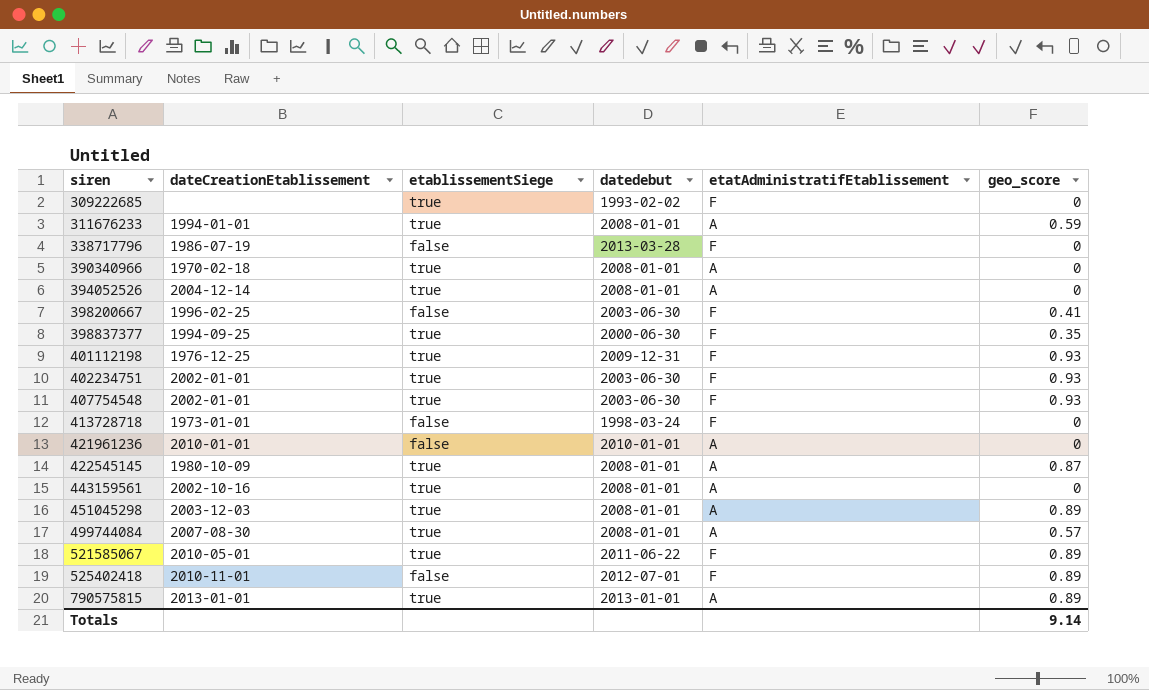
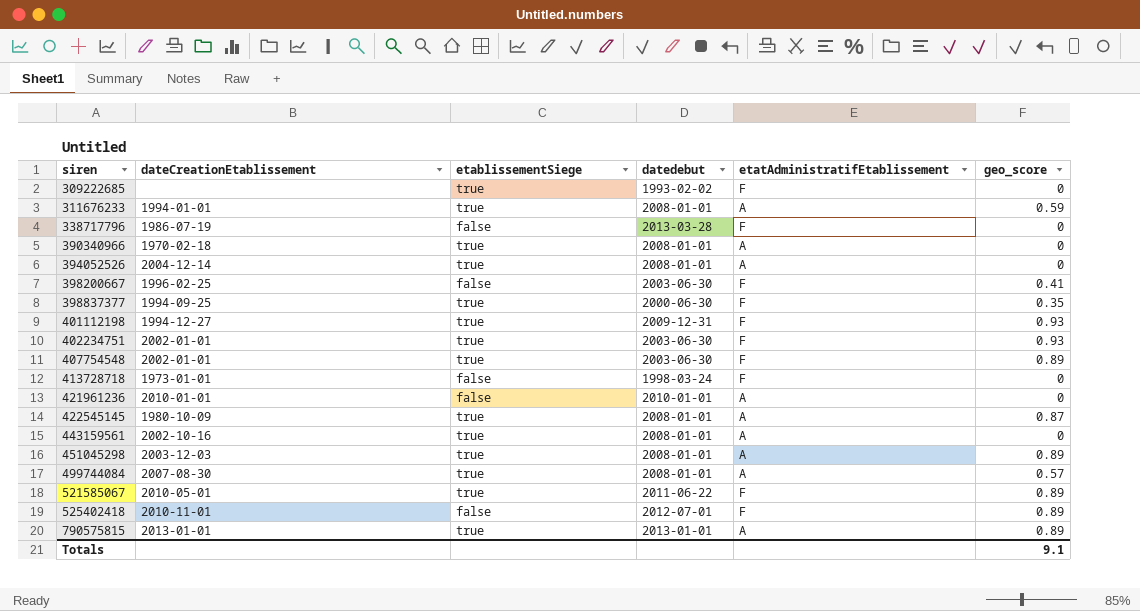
401112198 | dateCreationEtablissement: 1976-12-25 -> 1994-12-27
407754548 | geo_score: 0.93 -> 0.89
Totals | geo_score: 9.14 -> 9.1

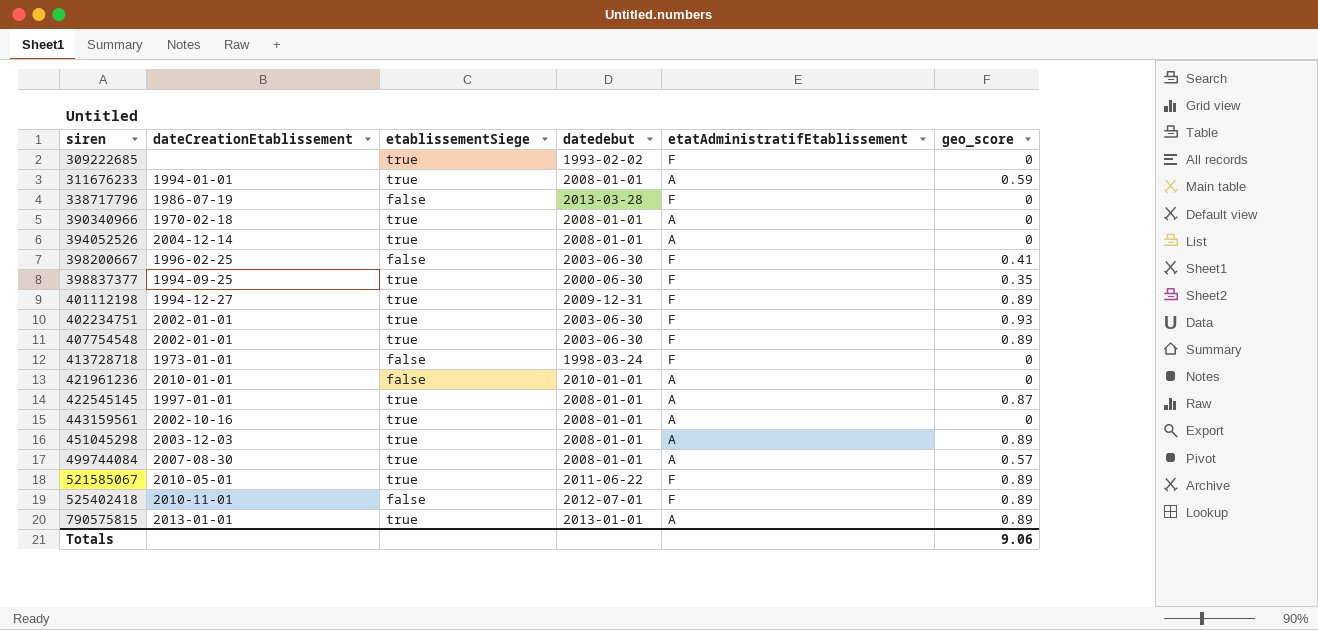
401112198 | geo_score: 0.93 -> 0.89
422545145 | dateCreationEtablissement: 1980-10-09 -> 1997-01-01
Totals | geo_score: 9.1 -> 9.06

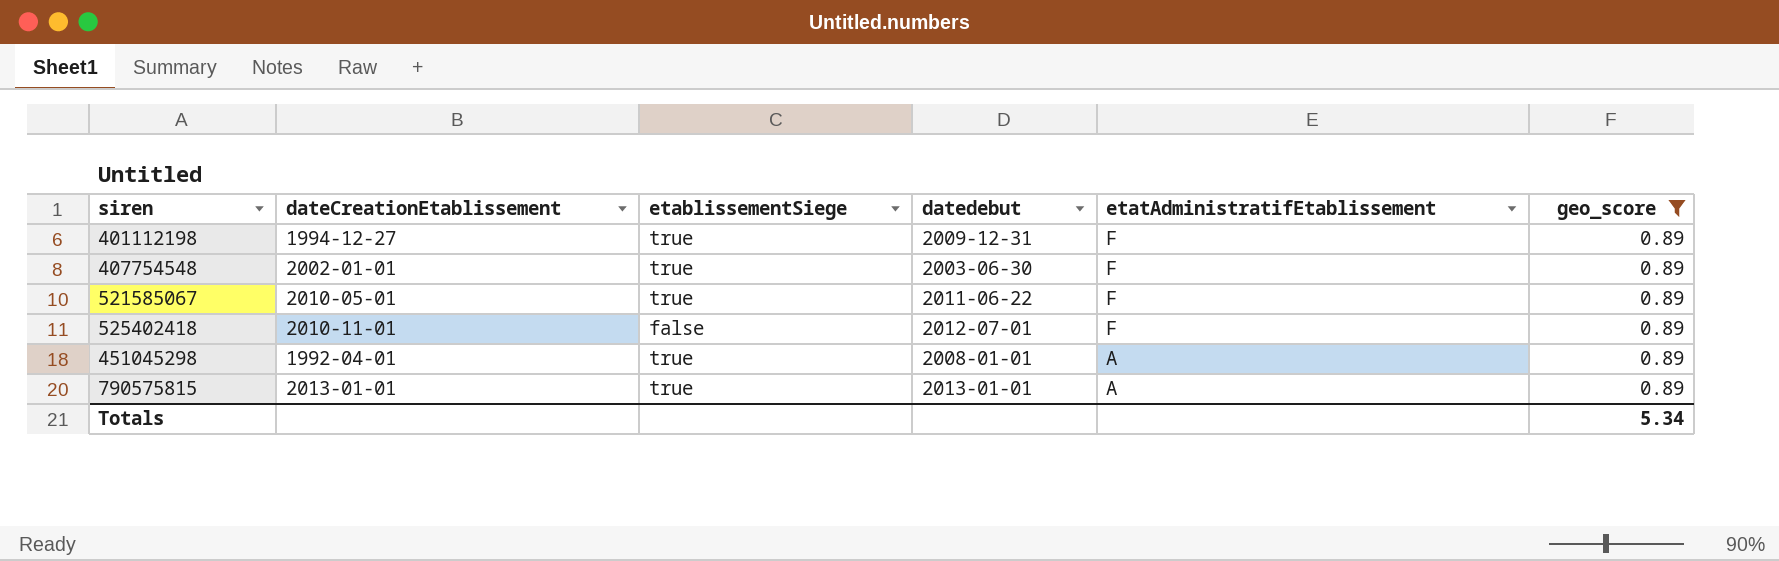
filter: none -> geo_score = 0.89
row order: siren ascending -> etatAdministratifEtablissement descending
451045298 | dateCreationEtablissement: 2003-12-03 -> 1992-04-01
Totals | geo_score: 9.06 -> 5.34

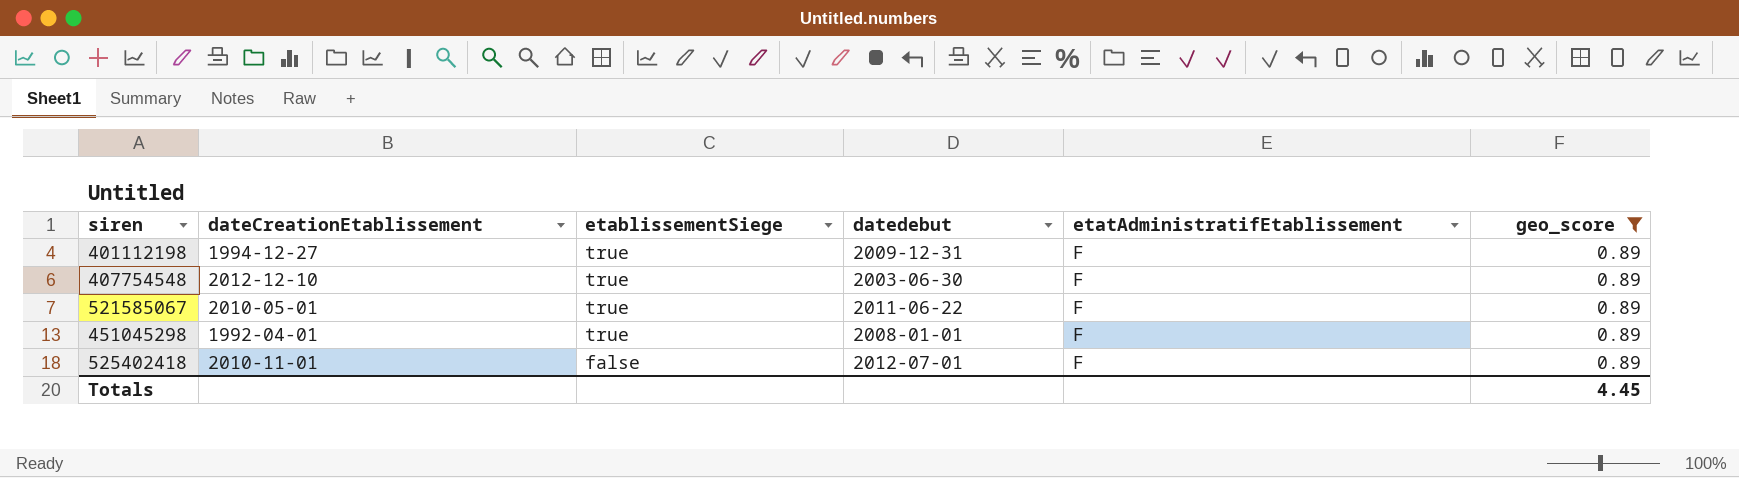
row order: etatAdministratifEtablissement descending -> etablissementSiege descending
row 790575815: 2013-01-01 | true | 2013-01-01 | A | 0.89 -> none
407754548 | dateCreationEtablissement: 2002-01-01 -> 2012-12-10
451045298 | etatAdministratifEtablissement: A -> F
Totals | geo_score: 5.34 -> 4.45

